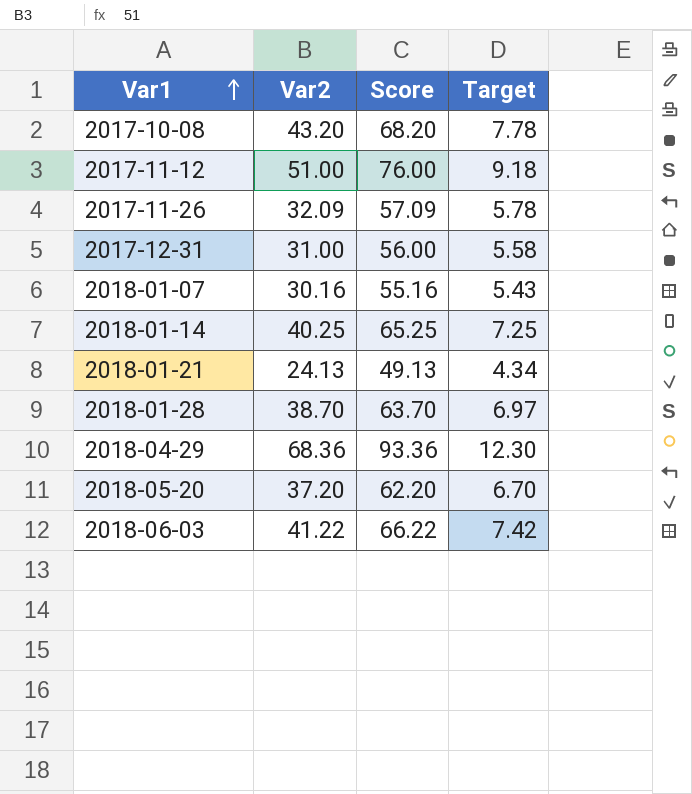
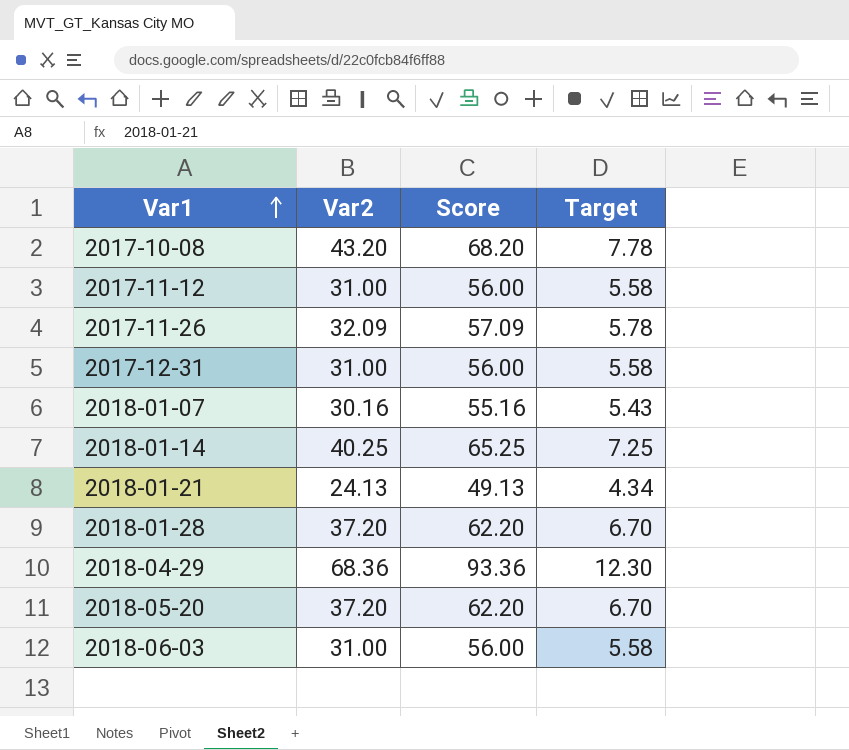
2017-11-12 | Var2: 51.00 -> 31.00
2017-11-12 | Score: 76.00 -> 56.00
2017-11-12 | Target: 9.18 -> 5.58
2018-01-28 | Var2: 38.70 -> 37.20
2018-01-28 | Score: 63.70 -> 62.20
2018-01-28 | Target: 6.97 -> 6.70
2018-06-03 | Var2: 41.22 -> 31.00
2018-06-03 | Score: 66.22 -> 56.00
2018-06-03 | Target: 7.42 -> 5.58

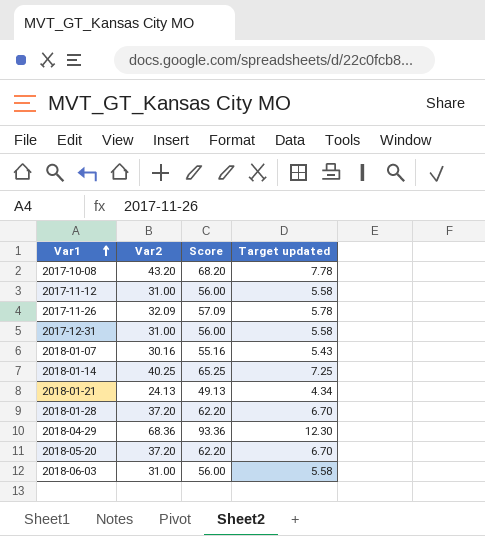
column name: Target -> Target updated

